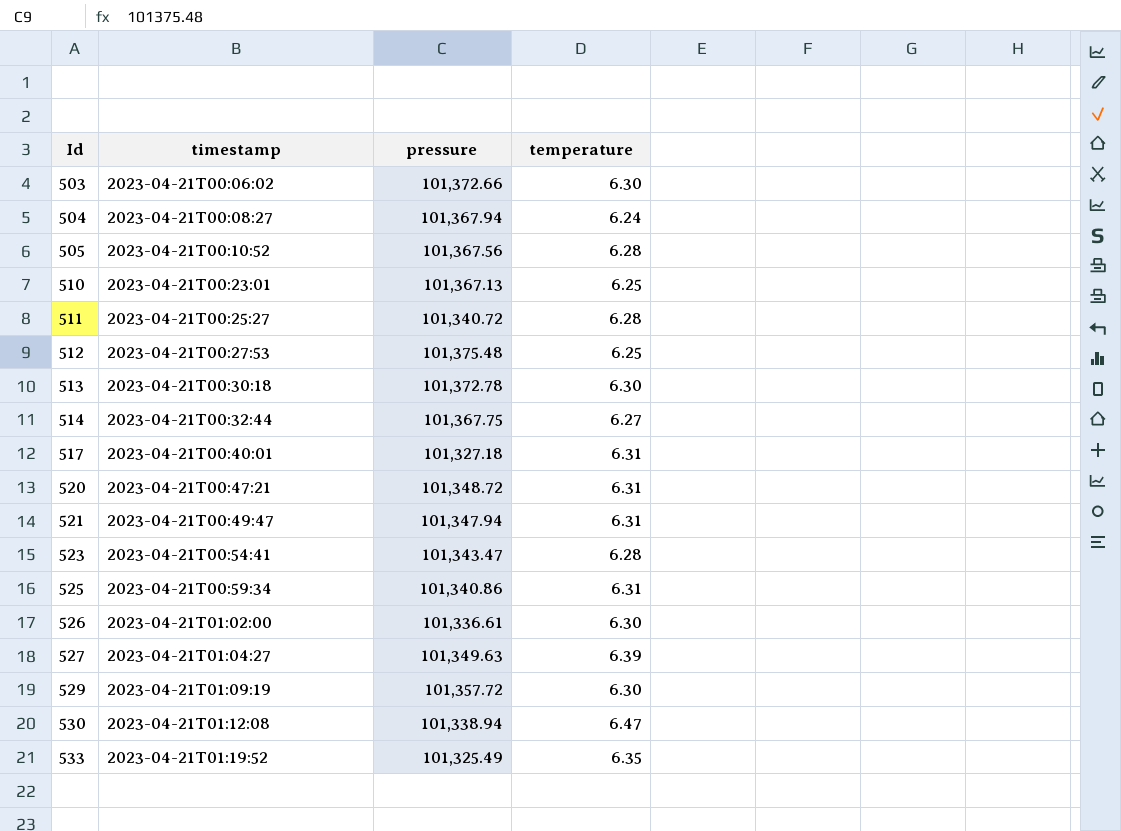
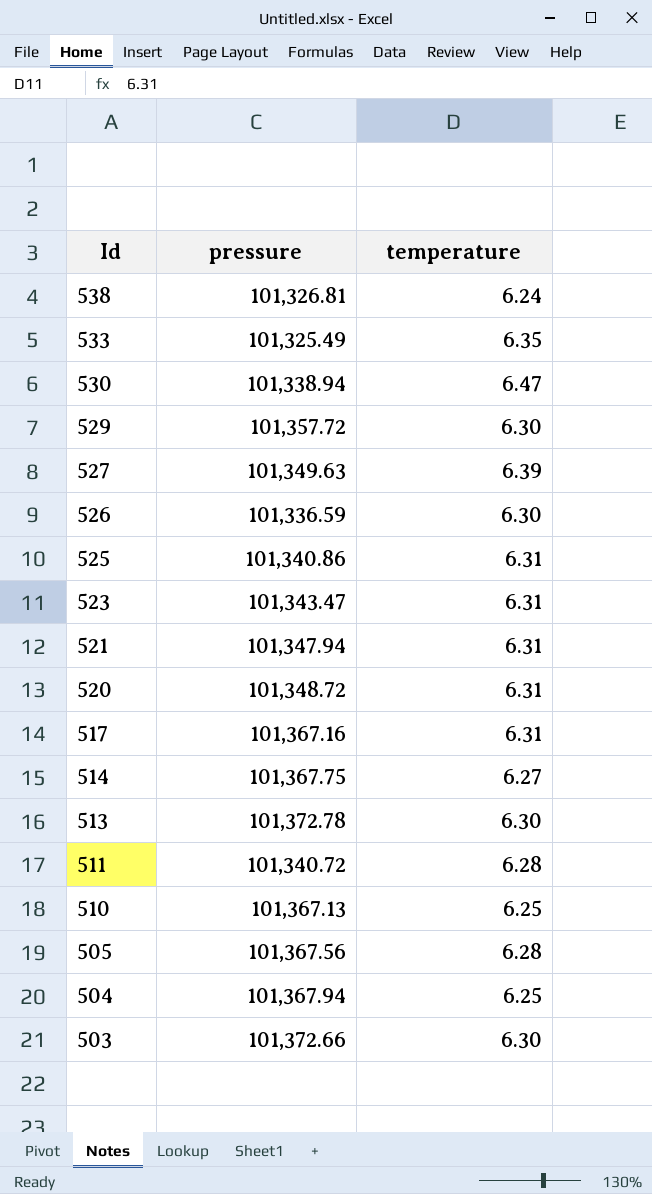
row order: Id ascending -> Id descending
column timestamp | position: 2 -> none
row 512: 2023-04-21T00:27:53 | 101,375.48 | 6.25 -> none
row 538: none -> 101,326.81 | 6.24
526 | pressure: 101,336.61 -> 101,336.59
523 | temperature: 6.28 -> 6.31
517 | pressure: 101,327.18 -> 101,367.16
504 | temperature: 6.24 -> 6.25

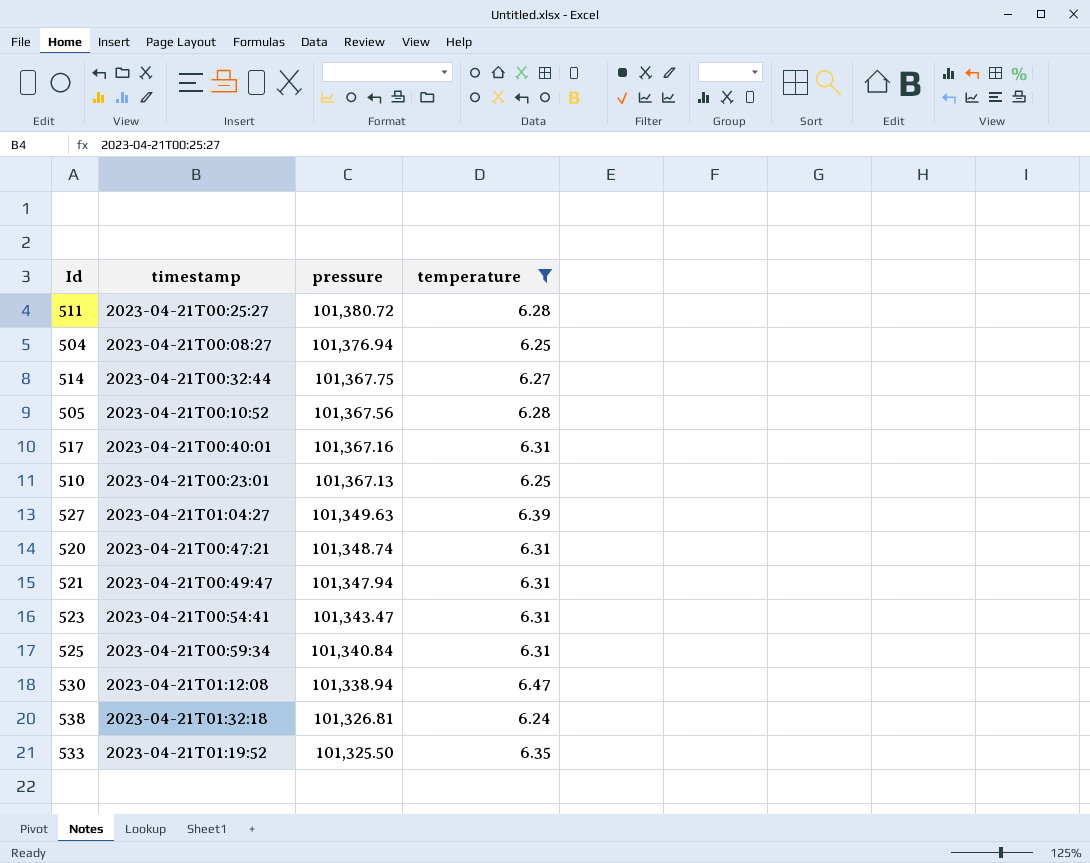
filter: none -> temperature != 6.30
row order: Id descending -> pressure descending
column timestamp | position: none -> 2
511 | pressure: 101,340.72 -> 101,380.72
504 | pressure: 101,367.94 -> 101,376.94
520 | pressure: 101,348.72 -> 101,348.74
525 | pressure: 101,340.86 -> 101,340.84
533 | pressure: 101,325.49 -> 101,325.50

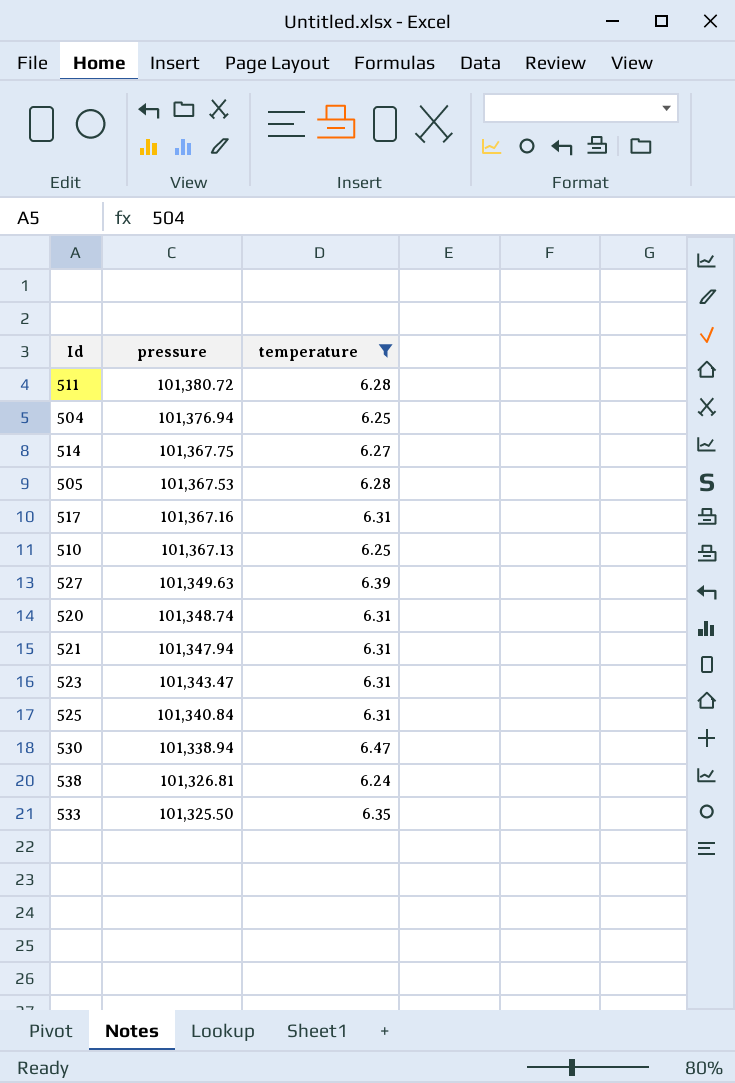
column timestamp | position: 2 -> none
505 | pressure: 101,367.56 -> 101,367.53

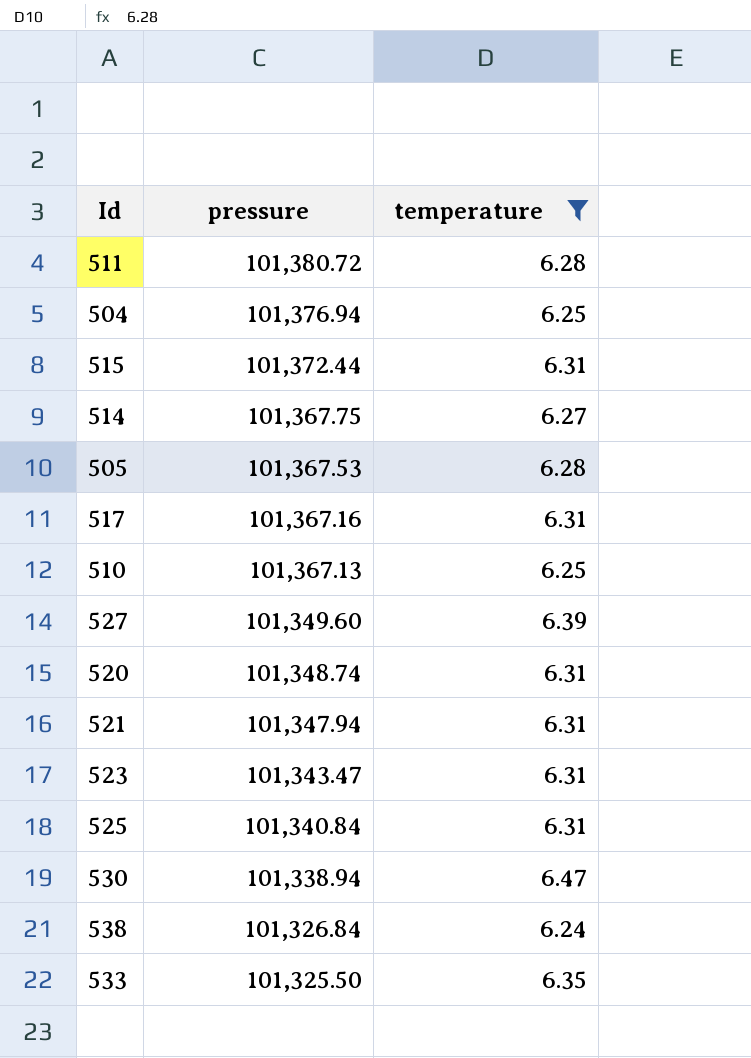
row 515: none -> 101,372.44 | 6.31
527 | pressure: 101,349.63 -> 101,349.60
538 | pressure: 101,326.81 -> 101,326.84

